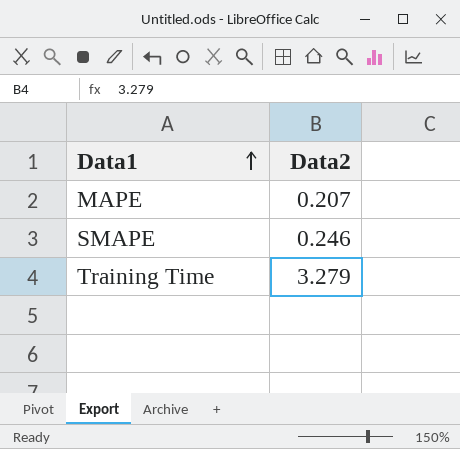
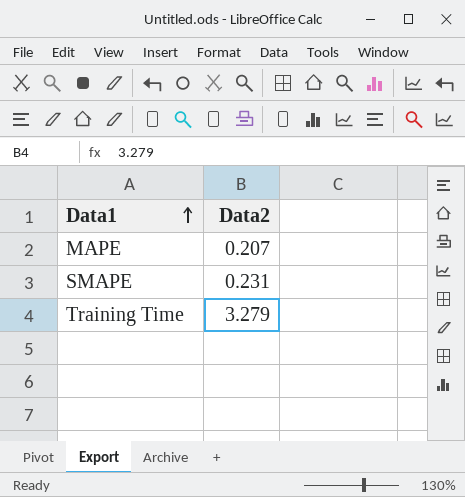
SMAPE | Data2: 0.246 -> 0.231

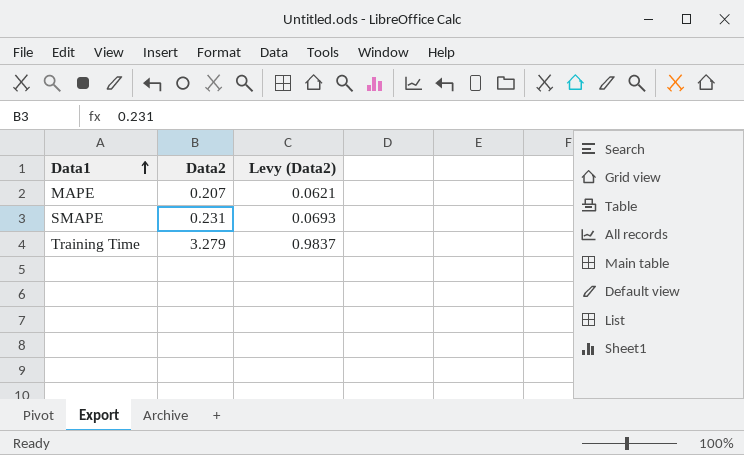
column Levy (Data2) | formula: none -> [Data2] * 0.3

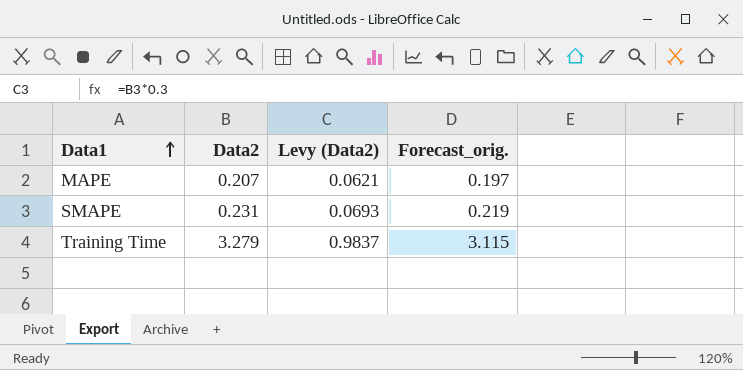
column Forecast_orig. | formula: none -> [Data2] * 0.95

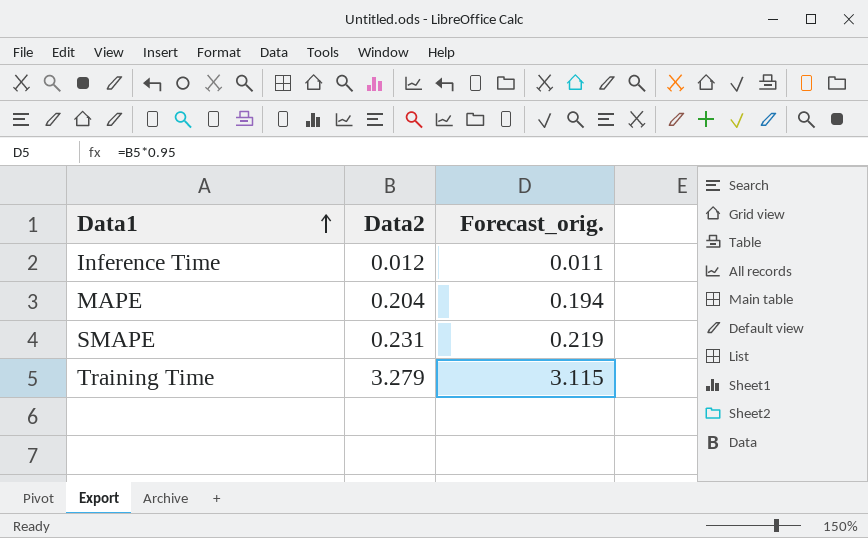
column Levy (Data2) | formula: [Data2] * 0.3 -> none
row Inference Time: none -> 0.012 | 0.011
MAPE | Data2: 0.207 -> 0.204
MAPE | Forecast_orig.: 0.197 -> 0.194

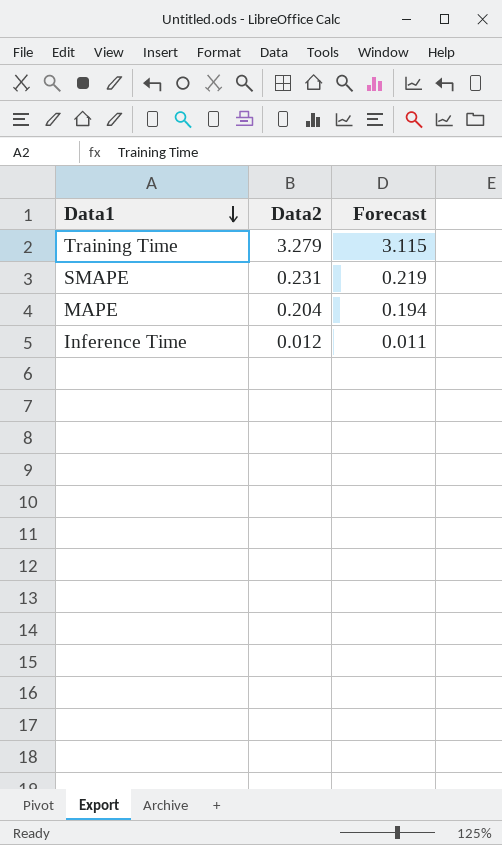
row order: Data1 ascending -> Data1 descending
column name: Forecast_orig. -> Forecast

